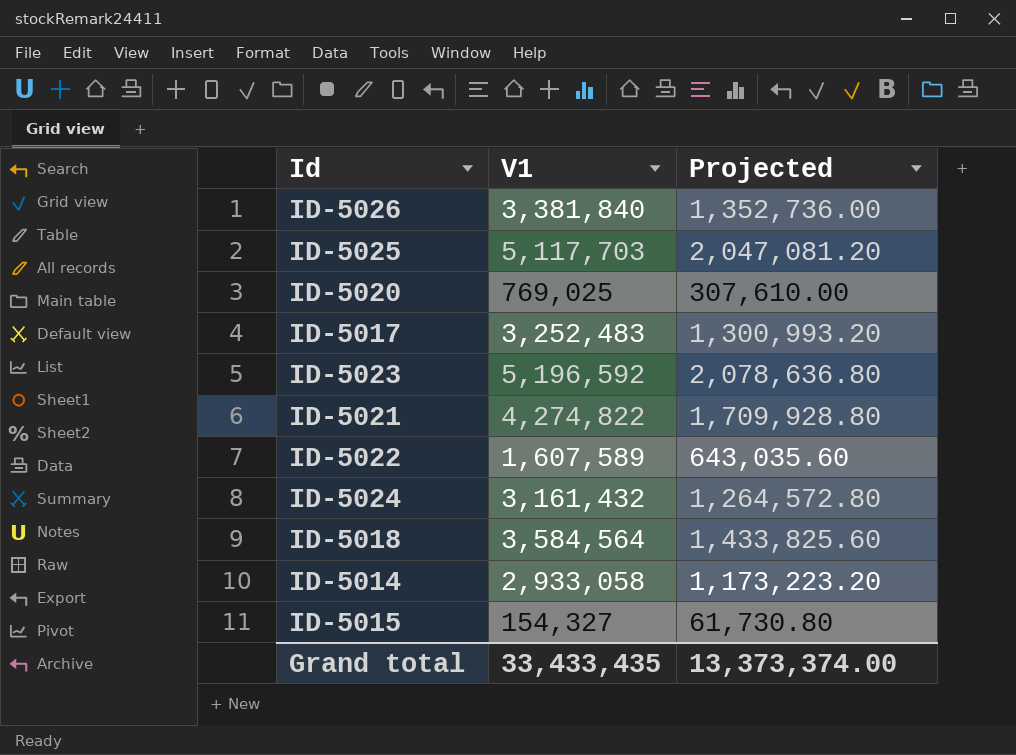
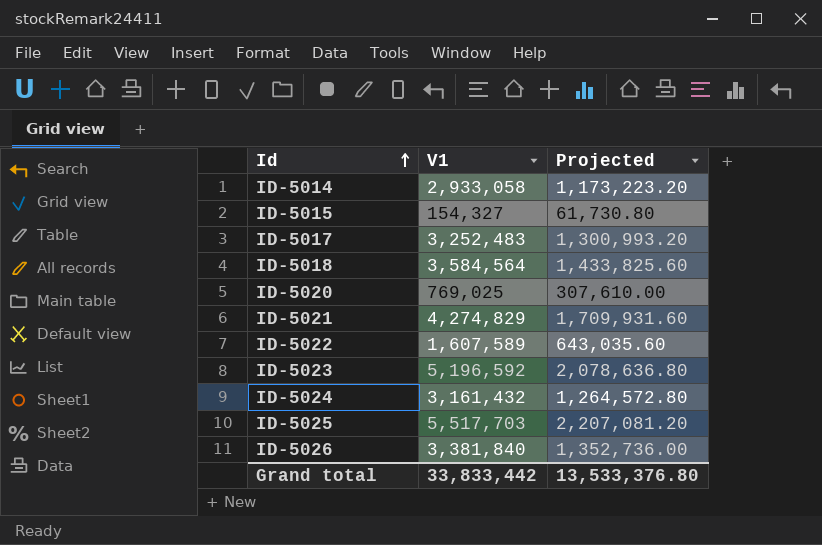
row order: none -> Id ascending
ID-5021 | V1: 4,274,822 -> 4,274,829
ID-5021 | Projected: 1,709,928.80 -> 1,709,931.60
ID-5025 | V1: 5,117,703 -> 5,517,703
ID-5025 | Projected: 2,047,081.20 -> 2,207,081.20
Grand total | V1: 33,433,435 -> 33,833,442
Grand total | Projected: 13,373,374.00 -> 13,533,376.80

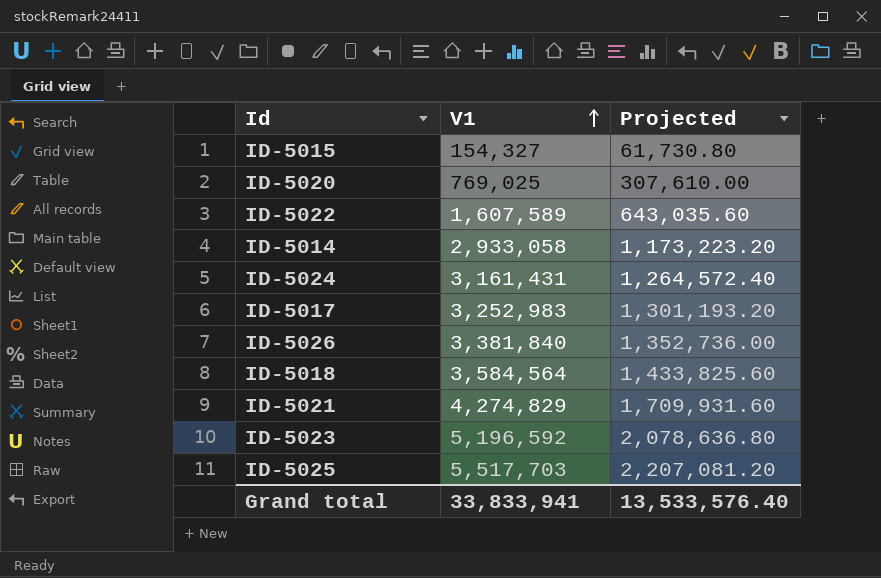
row order: Id ascending -> V1 ascending
ID-5024 | V1: 3,161,432 -> 3,161,431
ID-5024 | Projected: 1,264,572.80 -> 1,264,572.40
ID-5017 | V1: 3,252,483 -> 3,252,983
ID-5017 | Projected: 1,300,993.20 -> 1,301,193.20
Grand total | V1: 33,833,442 -> 33,833,941
Grand total | Projected: 13,533,376.80 -> 13,533,576.40

